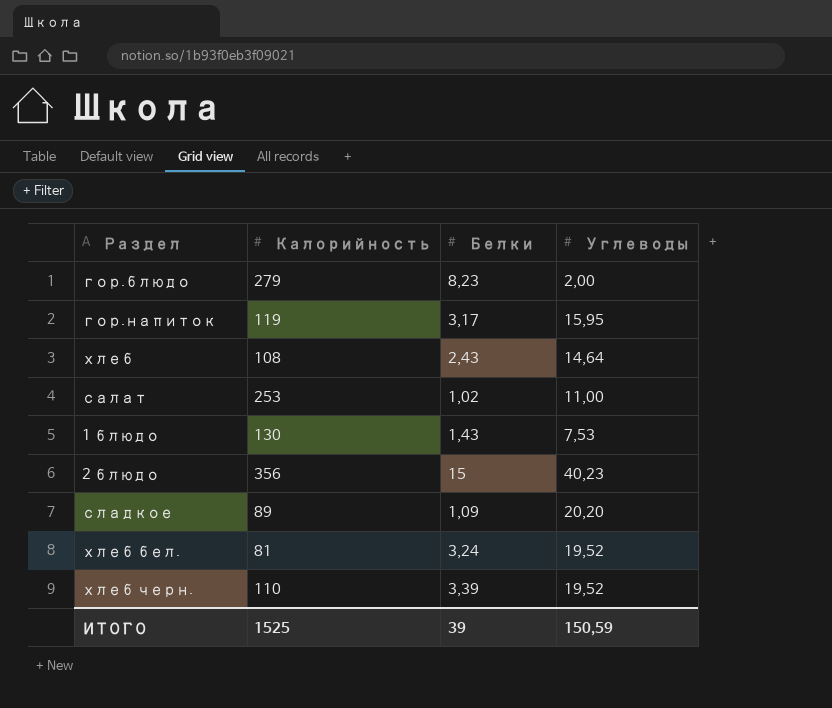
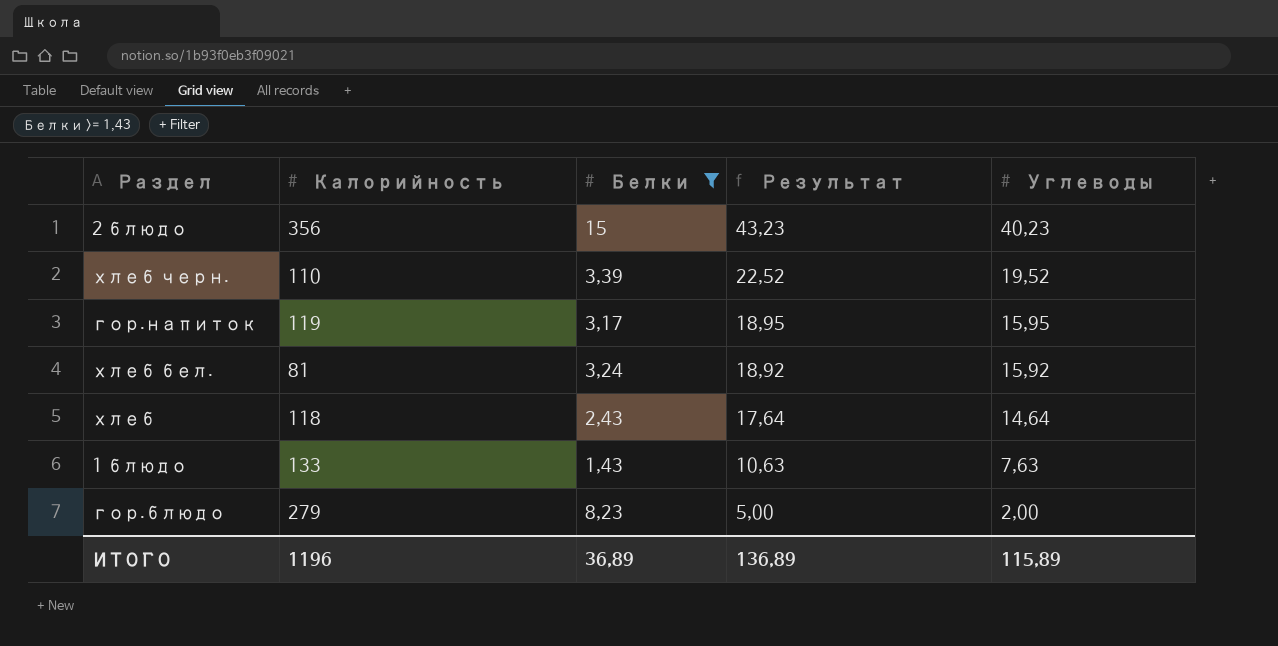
filter: none -> Белки >= 1,43
row order: none -> Результат descending
column Результат | formula: none -> [Углеводы] + 3
хлеб бел. | Углеводы: 19,52 -> 15,92
хлеб | Калорийность: 108 -> 118
1 блюдо | Калорийность: 130 -> 133
1 блюдо | Углеводы: 7,53 -> 7,63
ИТОГО | Калорийность: 1525 -> 1196
ИТОГО | Белки: 39 -> 36,89
ИТОГО | Углеводы: 150,59 -> 115,89

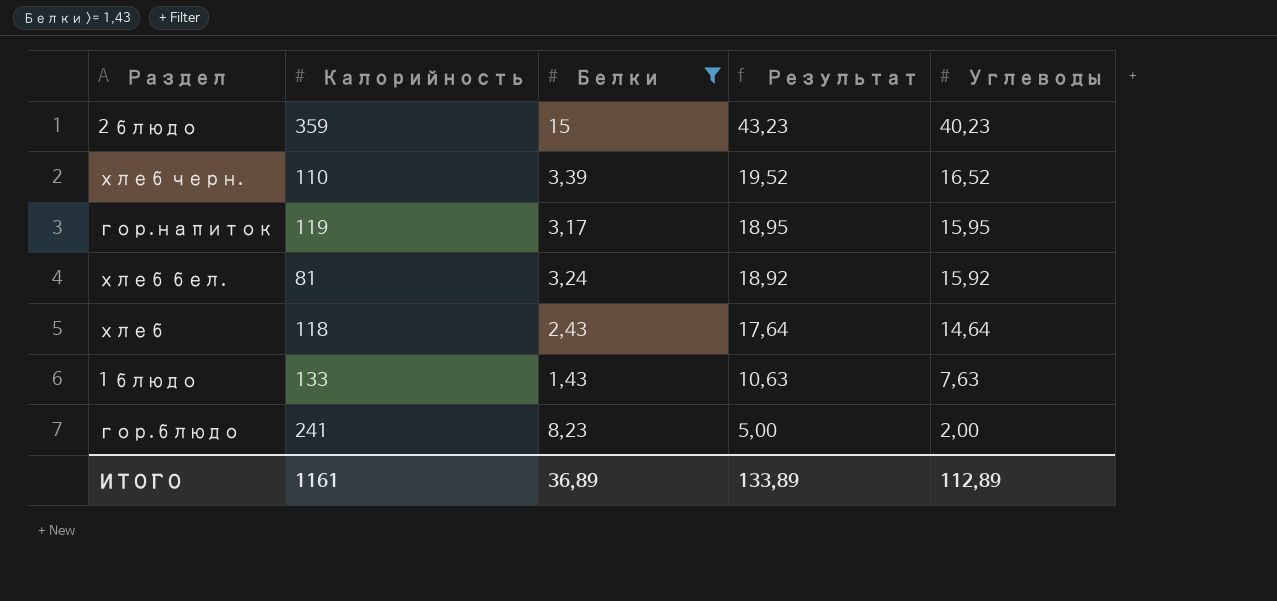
2 блюдо | Калорийность: 356 -> 359
хлеб черн. | Результат: 22,52 -> 19,52
хлеб черн. | Углеводы: 19,52 -> 16,52
гор.блюдо | Калорийность: 279 -> 241
ИТОГО | Калорийность: 1196 -> 1161
ИТОГО | Результат: 136,89 -> 133,89
ИТОГО | Углеводы: 115,89 -> 112,89

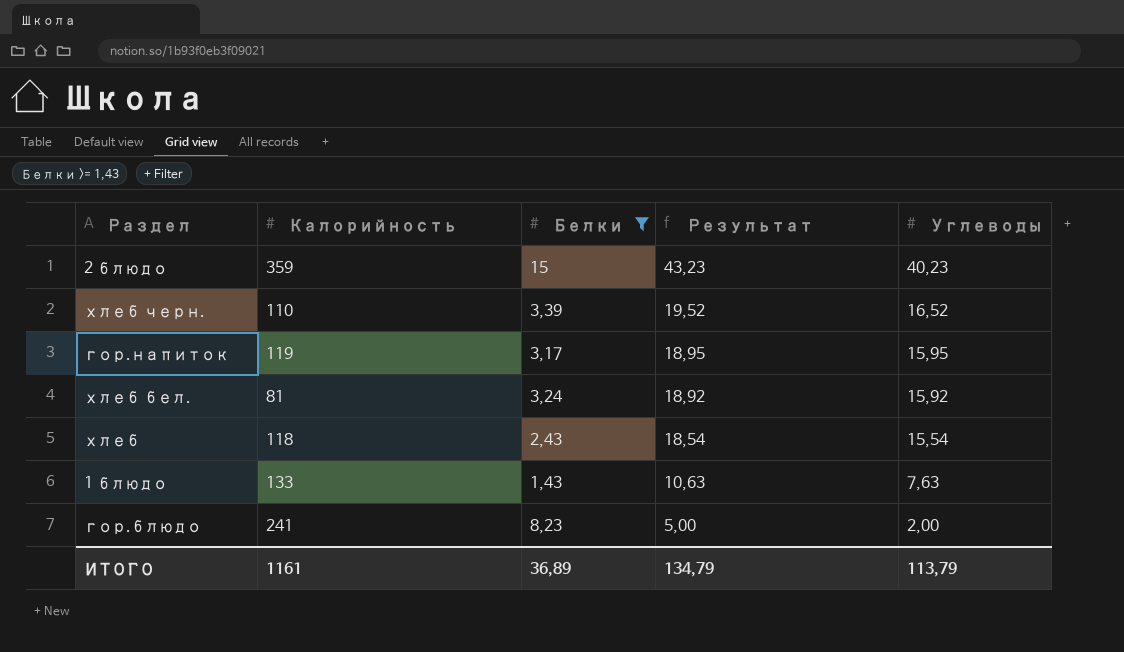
хлеб | Результат: 17,64 -> 18,54
хлеб | Углеводы: 14,64 -> 15,54
ИТОГО | Результат: 133,89 -> 134,79
ИТОГО | Углеводы: 112,89 -> 113,79

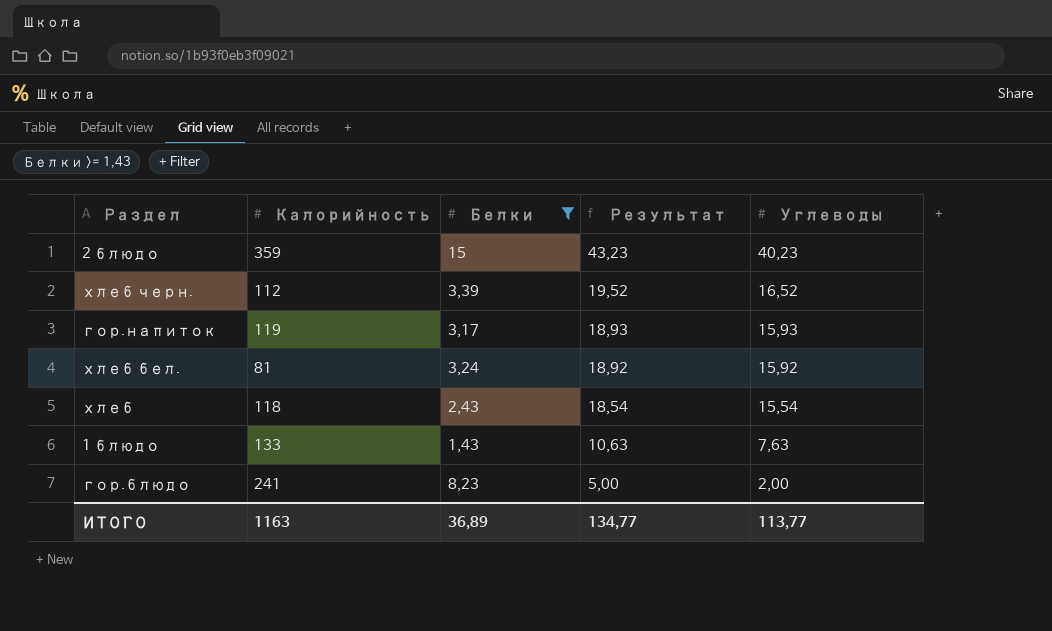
хлеб черн. | Калорийность: 110 -> 112
гор.напиток | Результат: 18,95 -> 18,93
гор.напиток | Углеводы: 15,95 -> 15,93
ИТОГО | Калорийность: 1161 -> 1163
ИТОГО | Результат: 134,79 -> 134,77
ИТОГО | Углеводы: 113,79 -> 113,77

